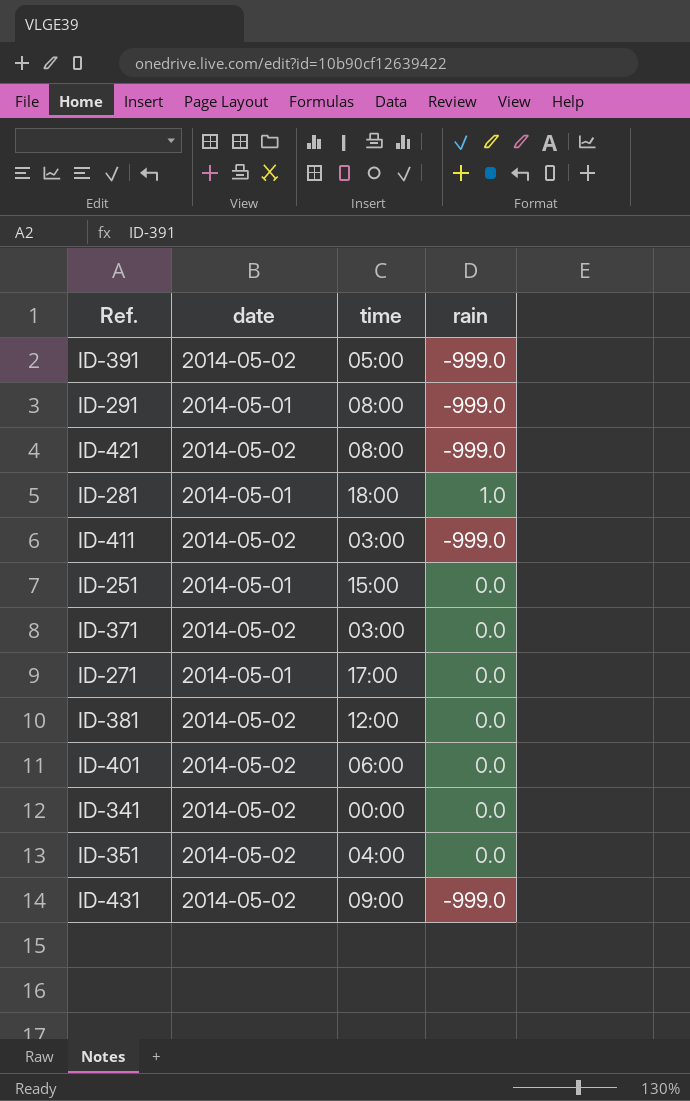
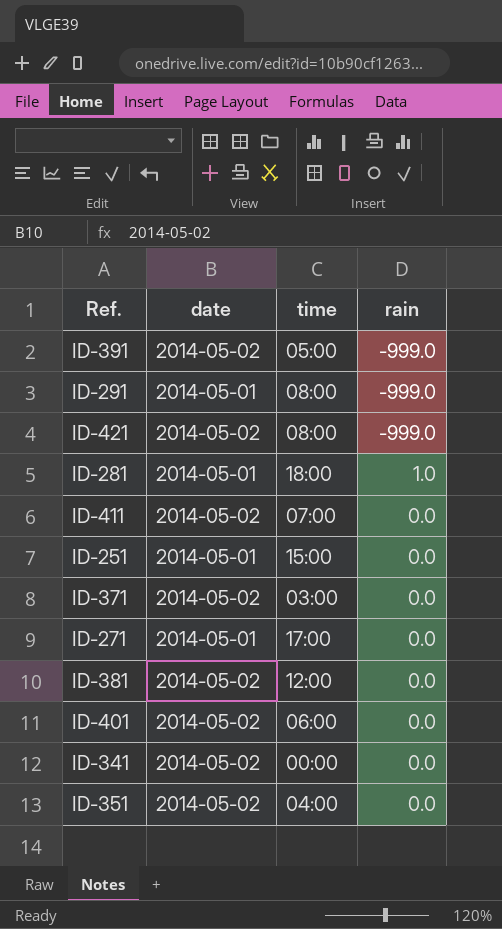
row ID-431: 2014-05-02 | 09:00 | -999.0 -> none
ID-411 | time: 03:00 -> 07:00
ID-411 | rain: -999.0 -> 0.0

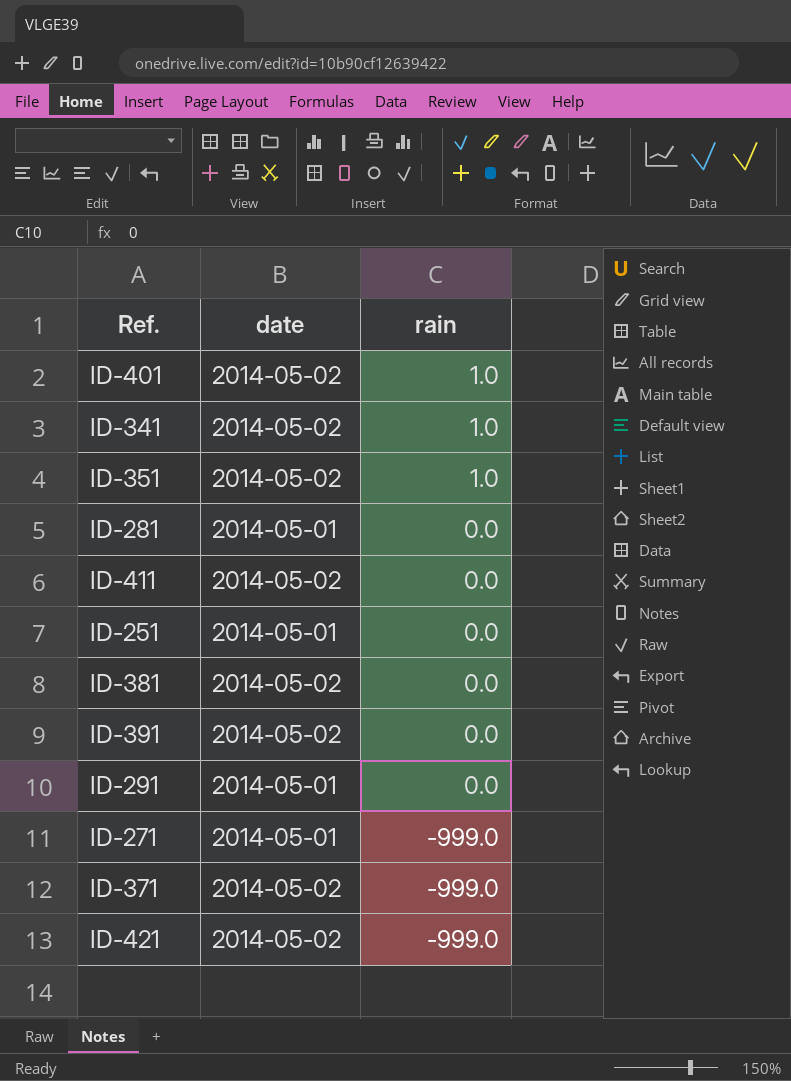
row order: none -> rain descending
column time | position: 3 -> none
ID-401 | rain: 0.0 -> 1.0
ID-341 | rain: 0.0 -> 1.0
ID-351 | rain: 0.0 -> 1.0
ID-281 | rain: 1.0 -> 0.0
ID-391 | rain: -999.0 -> 0.0
ID-291 | rain: -999.0 -> 0.0
ID-271 | rain: 0.0 -> -999.0
ID-371 | rain: 0.0 -> -999.0

